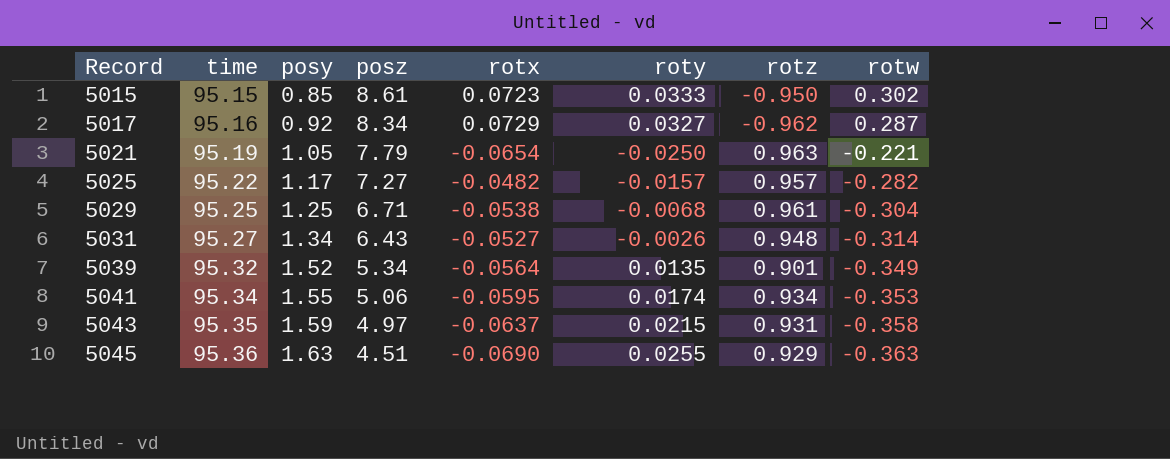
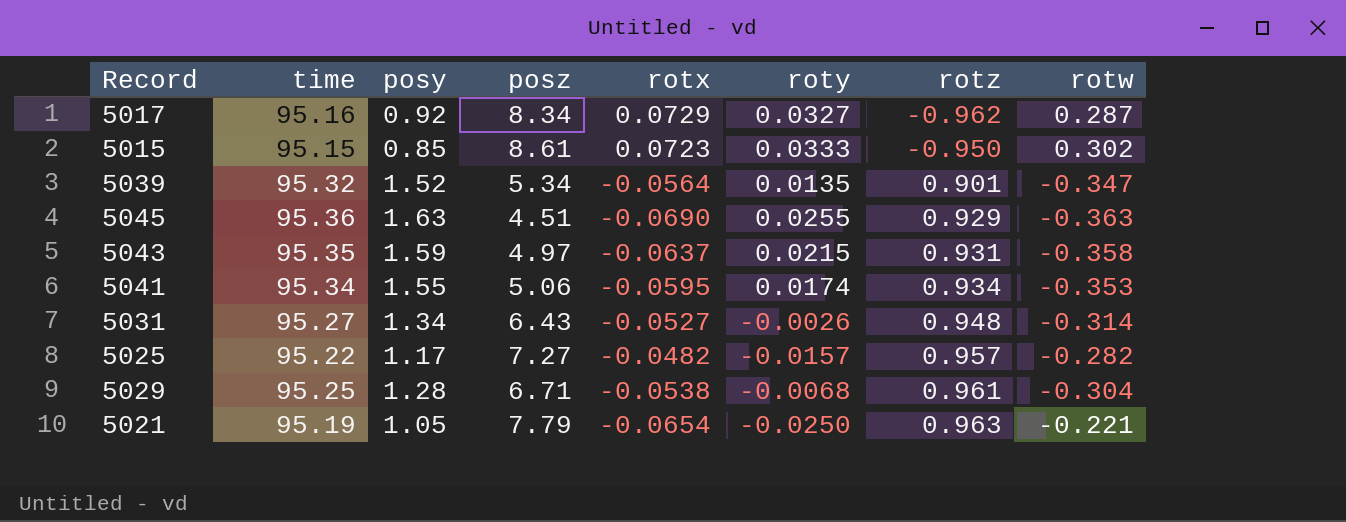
row order: Record ascending -> rotz ascending
5039 | rotw: -0.349 -> -0.347
5029 | posy: 1.25 -> 1.28

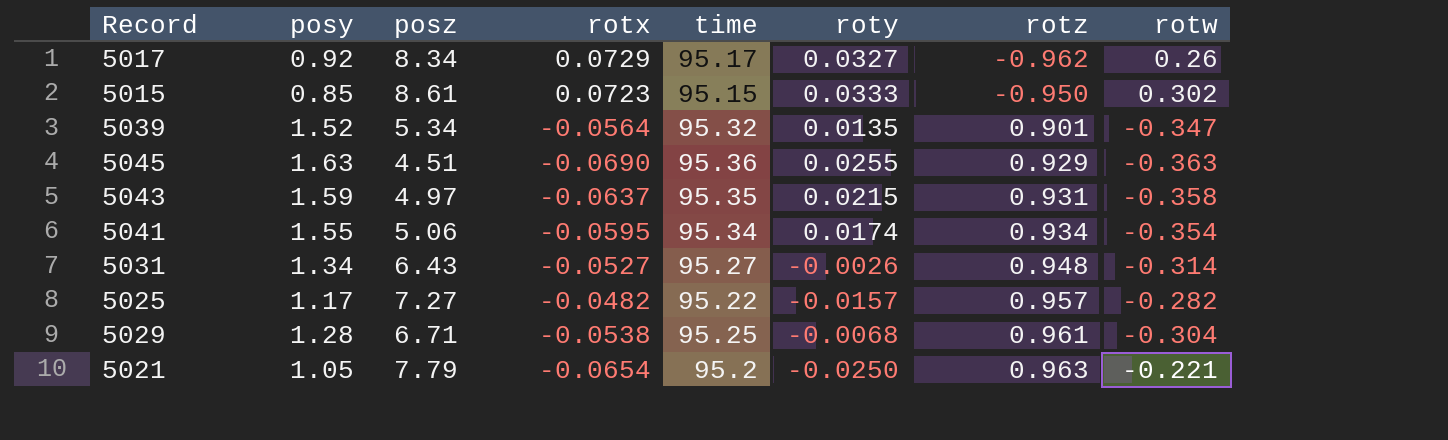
column time | position: 2 -> 5
5017 | time: 95.16 -> 95.17
5017 | rotw: 0.287 -> 0.26
5041 | rotw: -0.353 -> -0.354
5021 | time: 95.19 -> 95.2

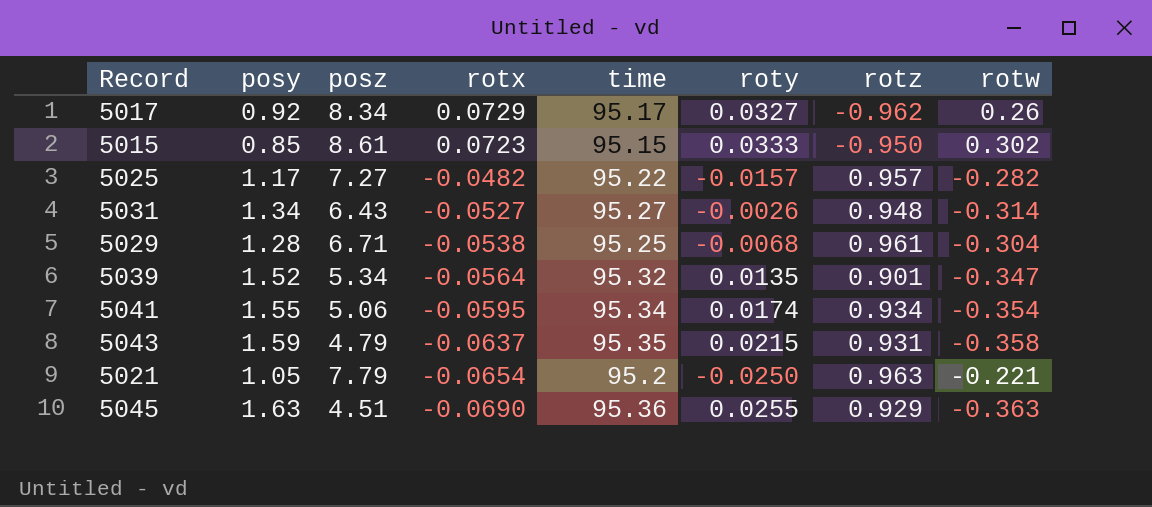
row order: rotz ascending -> rotx descending
5043 | posz: 4.97 -> 4.79

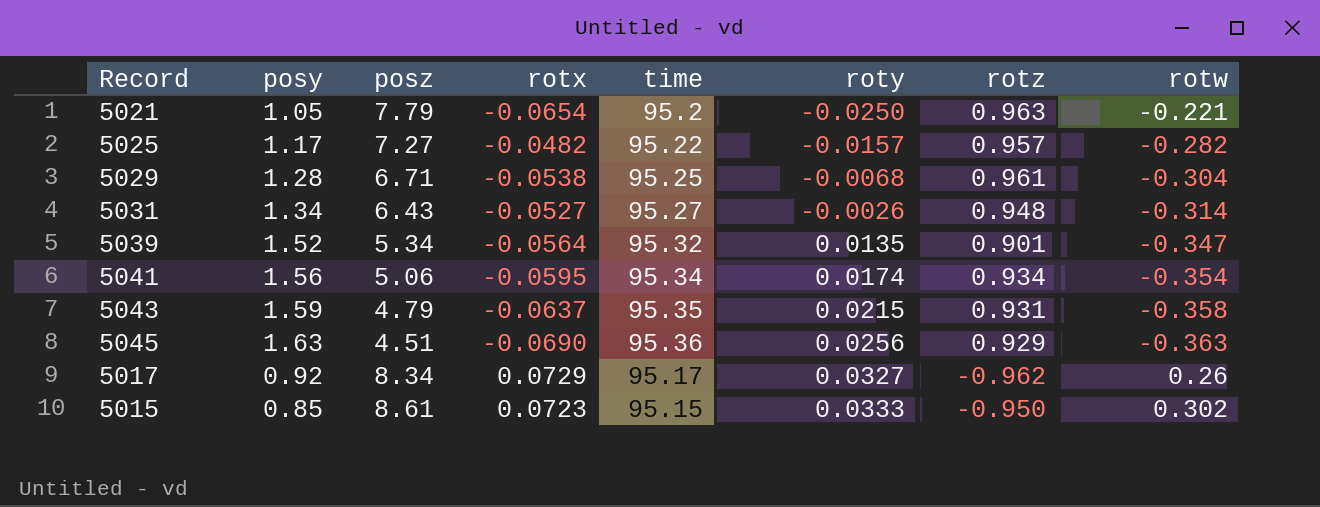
row order: rotx descending -> roty ascending
5041 | posy: 1.55 -> 1.56
5045 | roty: 0.0255 -> 0.0256

